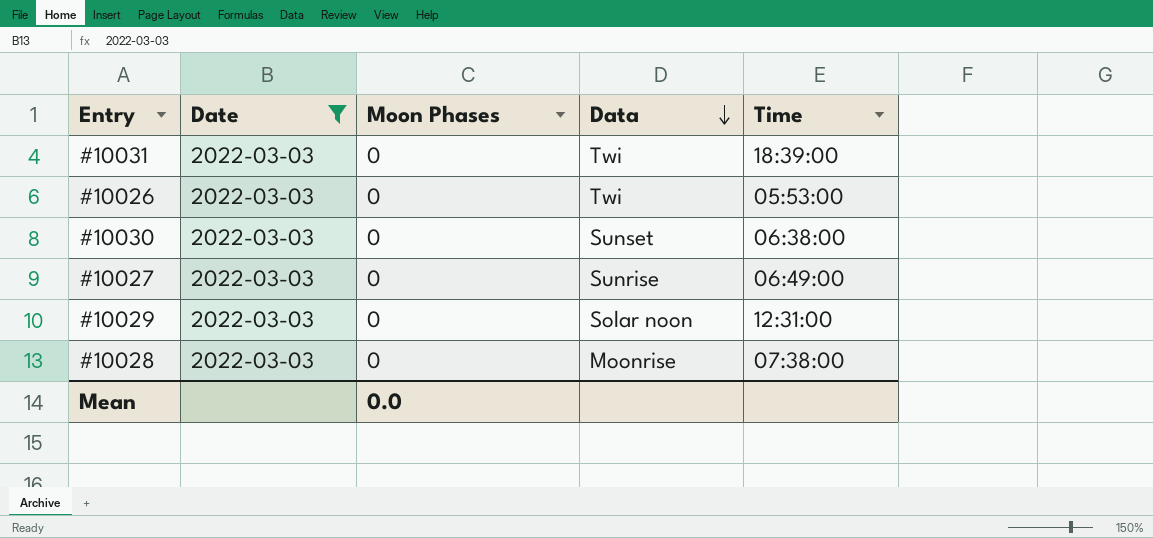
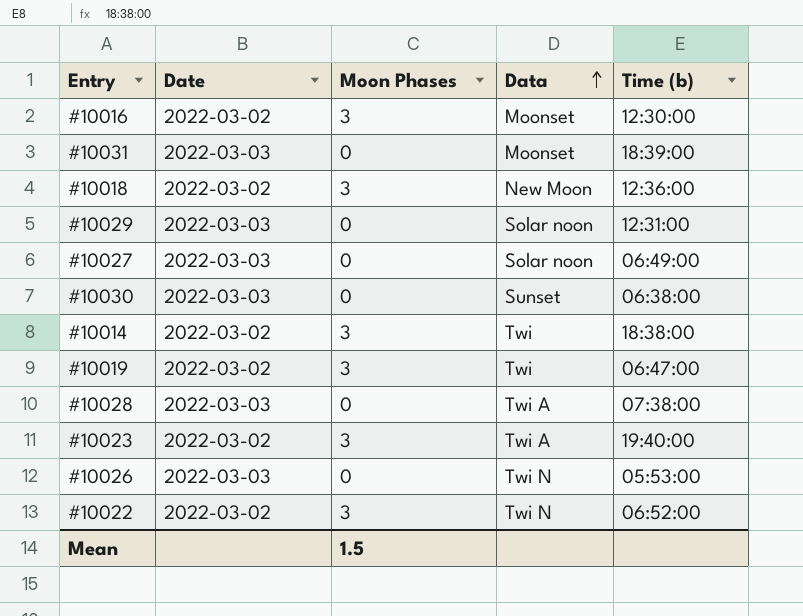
filter: Date = 2022-03-03 -> none
row order: Data descending -> Data ascending
column name: Time -> Time (b)
#10031 | Data: Twi -> Moonset
#10027 | Data: Sunrise -> Solar noon
#10028 | Data: Moonrise -> Twi A
#10026 | Data: Twi -> Twi N
Mean | Moon Phases: 0.0 -> 1.5

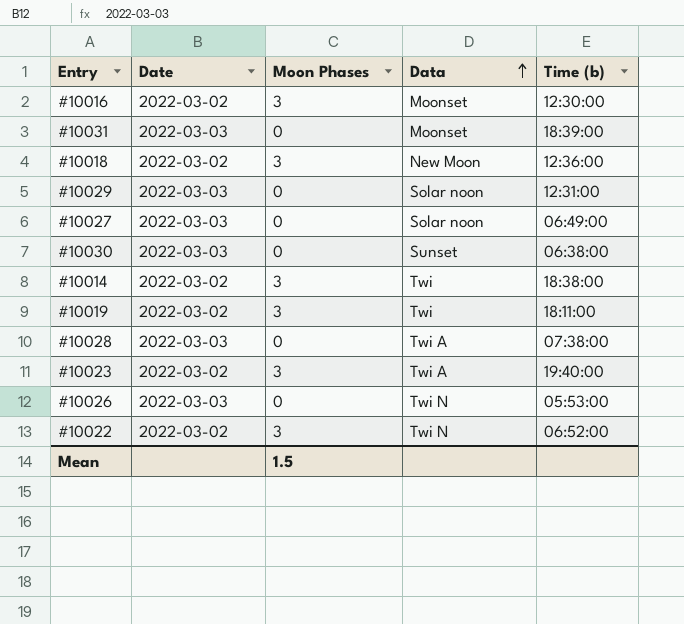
#10019 | Time (b): 06:47:00 -> 18:11:00

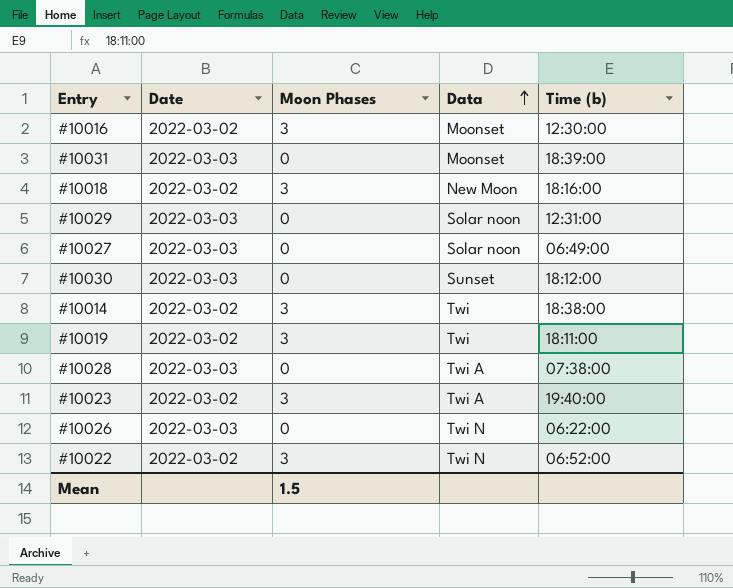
#10018 | Time (b): 12:36:00 -> 18:16:00
#10030 | Time (b): 06:38:00 -> 18:12:00
#10026 | Time (b): 05:53:00 -> 06:22:00

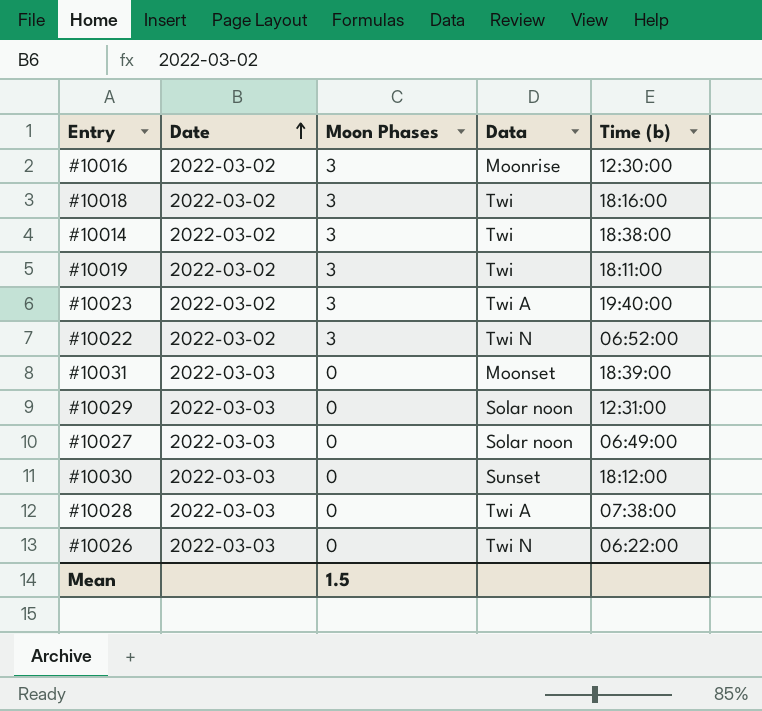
row order: Data ascending -> Date ascending
#10016 | Data: Moonset -> Moonrise
#10018 | Data: New Moon -> Twi

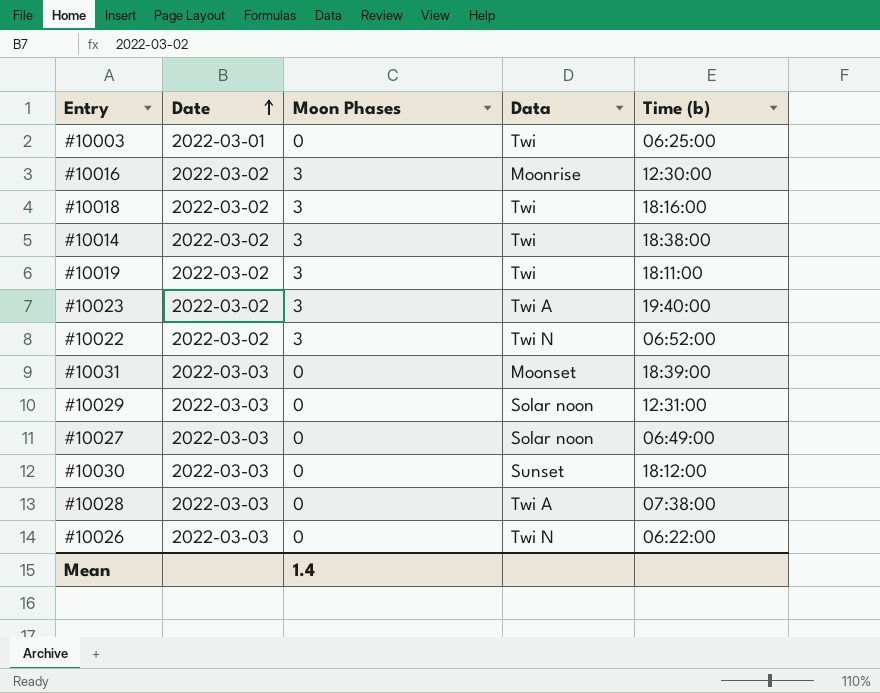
row #10003: none -> 2022-03-01 | 0 | Twi | 06:25:00
Mean | Moon Phases: 1.5 -> 1.4

